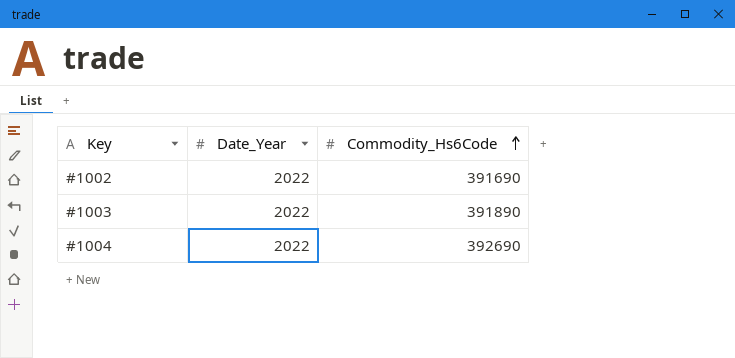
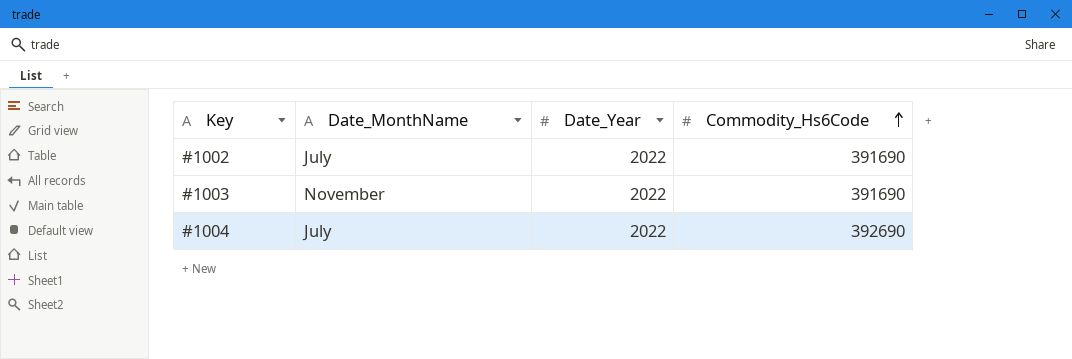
column Date_MonthName | position: none -> 2
#1003 | Commodity_Hs6Code: 391890 -> 391690

